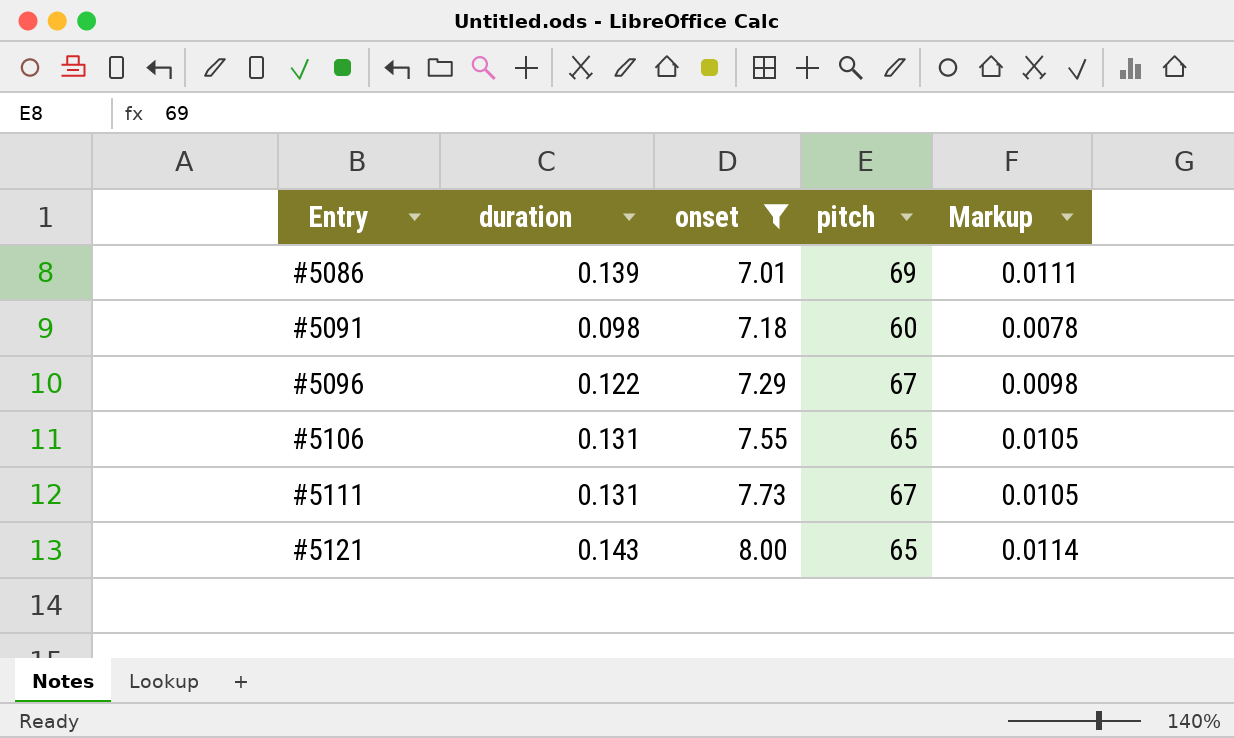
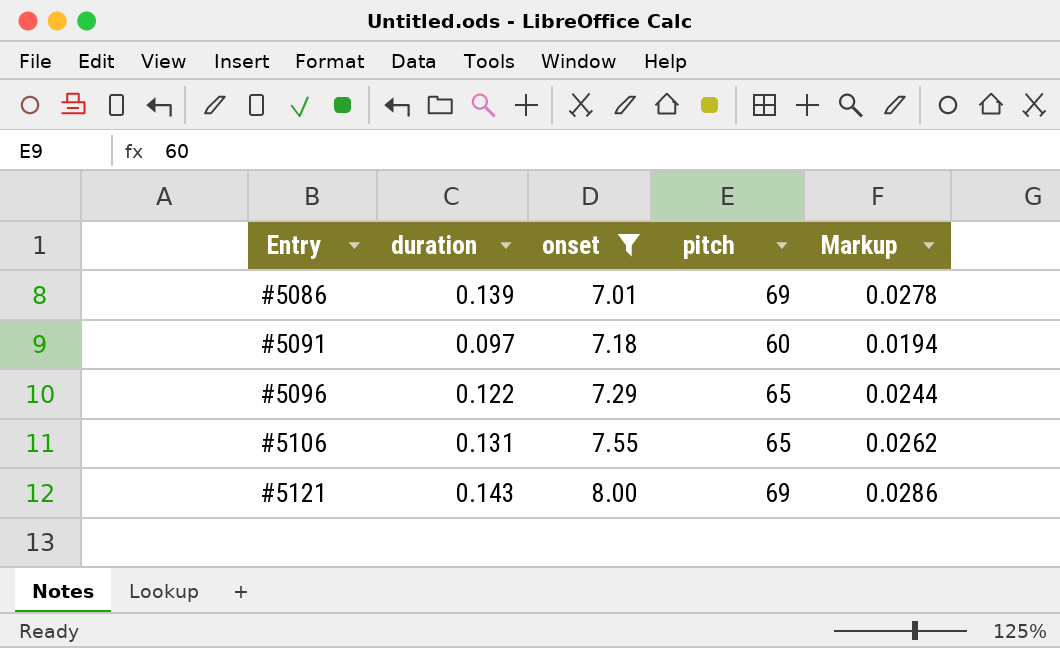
column Markup | formula: [duration] * 0.08 -> [duration] * 0.2
row #5111: 0.131 | 7.73 | 67 | 0.0105 -> none
#5091 | duration: 0.098 -> 0.097
#5096 | pitch: 67 -> 65
#5121 | pitch: 65 -> 69

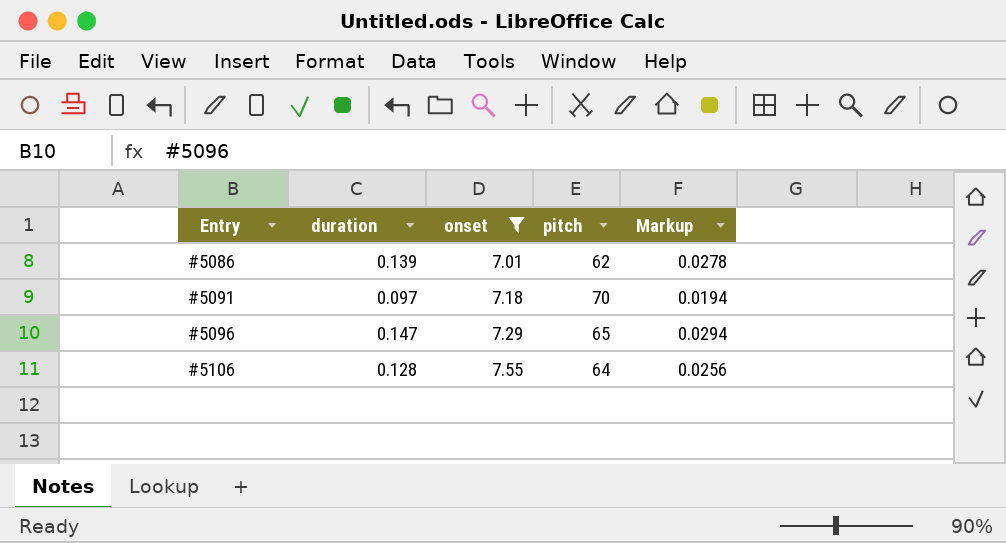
row #5121: 0.143 | 8.00 | 69 | 0.0286 -> none
#5086 | pitch: 69 -> 62
#5091 | pitch: 60 -> 70
#5096 | duration: 0.122 -> 0.147
#5096 | Markup: 0.0244 -> 0.0294
#5106 | duration: 0.131 -> 0.128
#5106 | pitch: 65 -> 64
#5106 | Markup: 0.0262 -> 0.0256

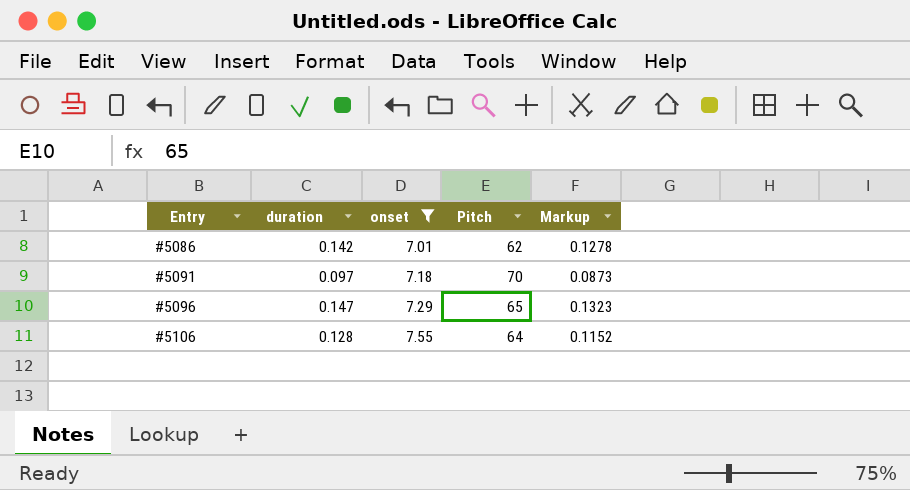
column name: pitch -> Pitch
column Markup | formula: [duration] * 0.2 -> [duration] * 0.9
#5086 | duration: 0.139 -> 0.142

